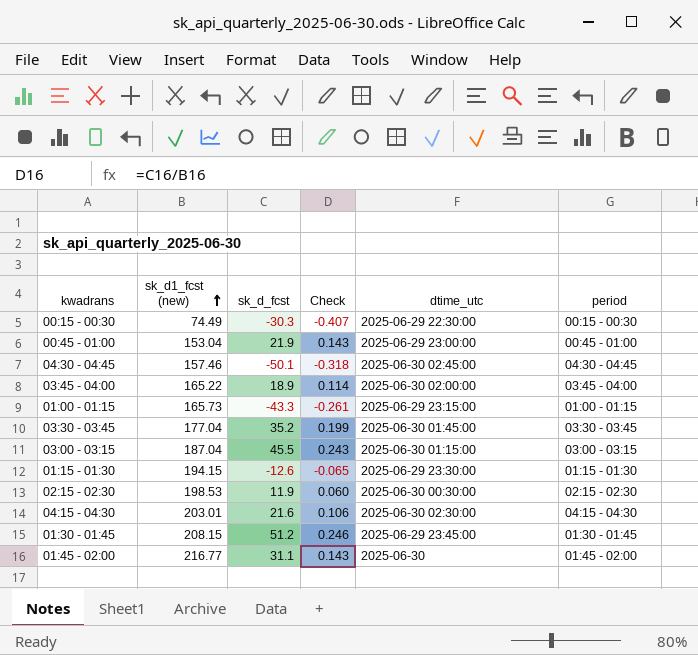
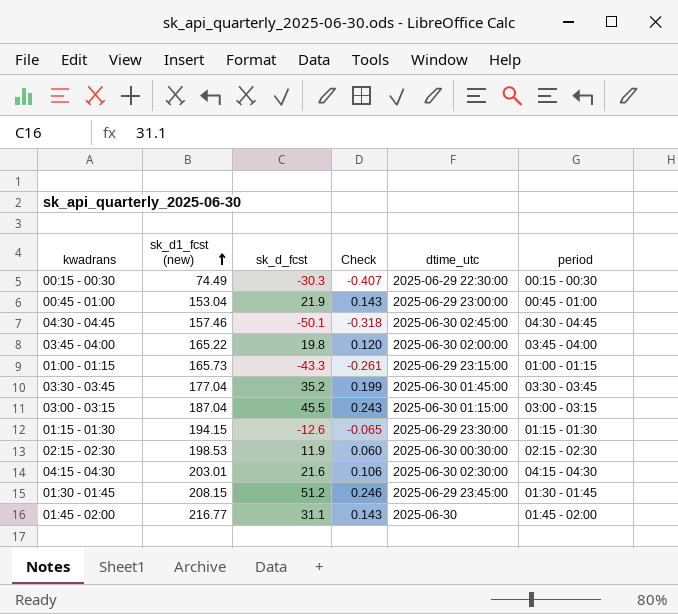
03:45 - 04:00 | sk_d_fcst: 18.9 -> 19.8
03:45 - 04:00 | Check: 0.114 -> 0.120

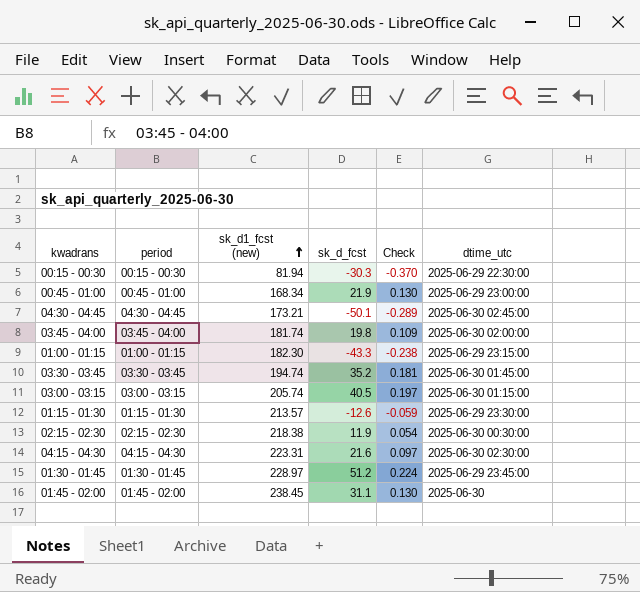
column period | position: 6 -> 2
00:15 - 00:30 | sk_d1_fcst (new): 74.49 -> 81.94
00:15 - 00:30 | Check: -0.407 -> -0.370
00:45 - 01:00 | sk_d1_fcst (new): 153.04 -> 168.34
00:45 - 01:00 | Check: 0.143 -> 0.130
04:30 - 04:45 | sk_d1_fcst (new): 157.46 -> 173.21
04:30 - 04:45 | Check: -0.318 -> -0.289
03:45 - 04:00 | sk_d1_fcst (new): 165.22 -> 181.74
03:45 - 04:00 | Check: 0.120 -> 0.109
01:00 - 01:15 | sk_d1_fcst (new): 165.73 -> 182.30
01:00 - 01:15 | Check: -0.261 -> -0.238
03:30 - 03:45 | sk_d1_fcst (new): 177.04 -> 194.74
03:30 - 03:45 | Check: 0.199 -> 0.181
03:00 - 03:15 | sk_d1_fcst (new): 187.04 -> 205.74
03:00 - 03:15 | sk_d_fcst: 45.5 -> 40.5
03:00 - 03:15 | Check: 0.243 -> 0.197
01:15 - 01:30 | sk_d1_fcst (new): 194.15 -> 213.57
01:15 - 01:30 | Check: -0.065 -> -0.059
02:15 - 02:30 | sk_d1_fcst (new): 198.53 -> 218.38
02:15 - 02:30 | Check: 0.060 -> 0.054
04:15 - 04:30 | sk_d1_fcst (new): 203.01 -> 223.31
04:15 - 04:30 | Check: 0.106 -> 0.097
01:30 - 01:45 | sk_d1_fcst (new): 208.15 -> 228.97
01:30 - 01:45 | Check: 0.246 -> 0.224
01:45 - 02:00 | sk_d1_fcst (new): 216.77 -> 238.45
01:45 - 02:00 | Check: 0.143 -> 0.130

